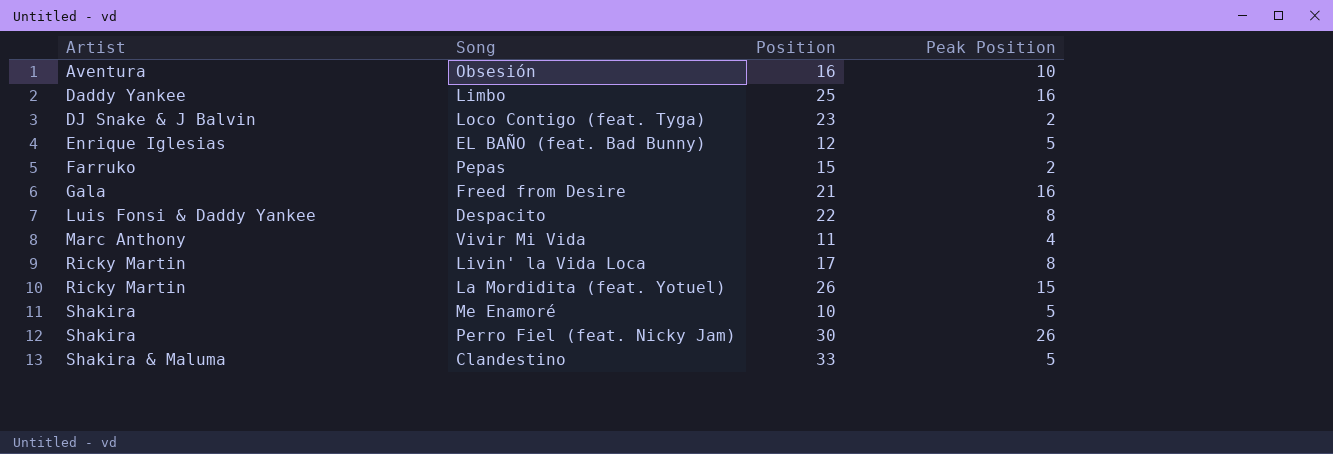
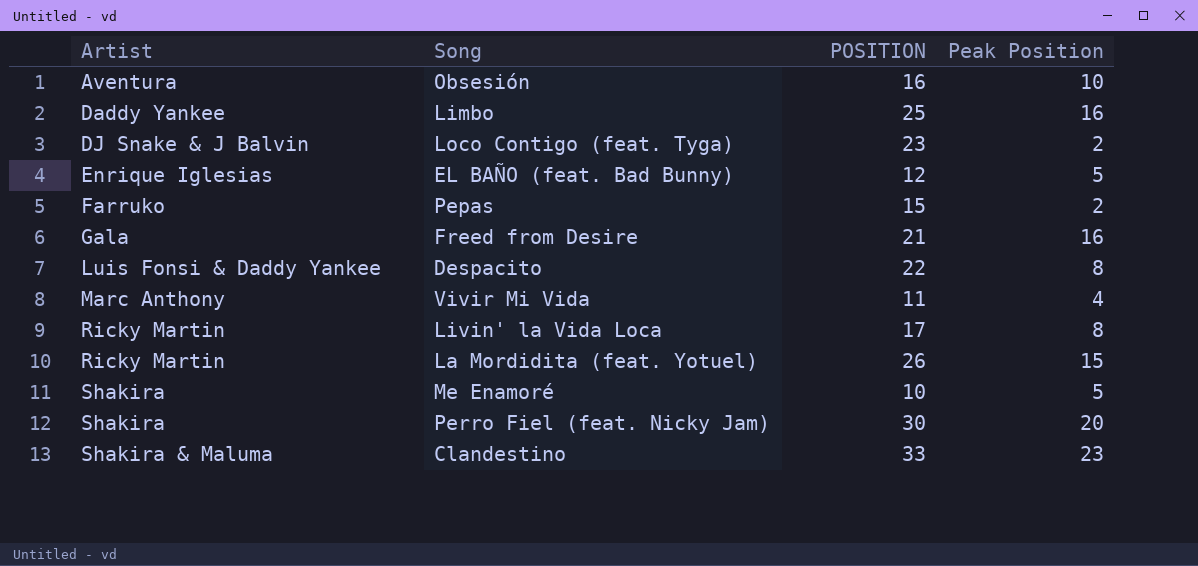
column name: Position -> POSITION
Perro Fiel (feat. Nicky Jam) | Peak Position: 26 -> 20
Clandestino | Peak Position: 5 -> 23

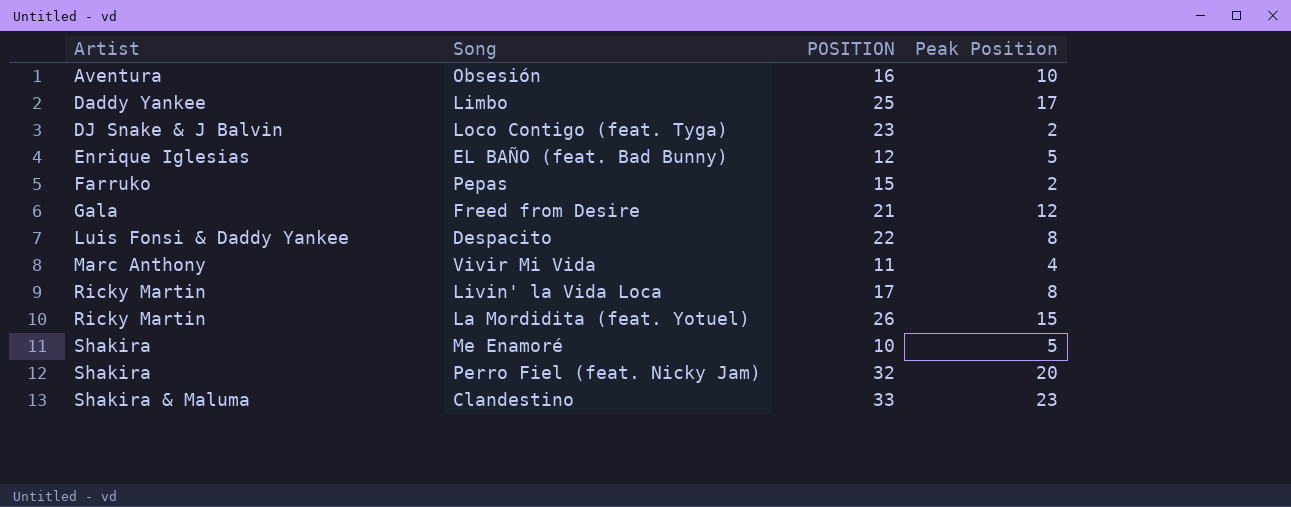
Limbo | Peak Position: 16 -> 17
Freed from Desire | Peak Position: 16 -> 12
Perro Fiel (feat. Nicky Jam) | POSITION: 30 -> 32

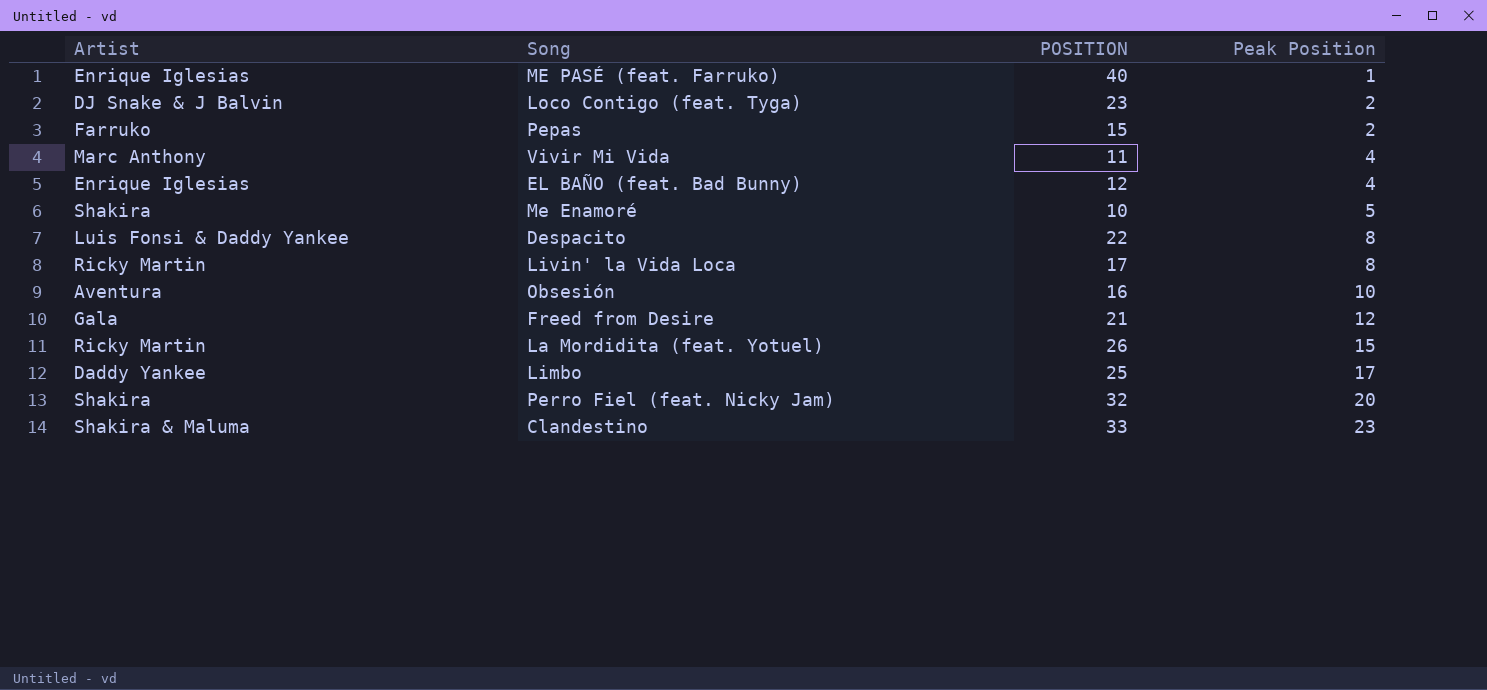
row order: Artist ascending -> Peak Position ascending
row ME PASÉ (feat. Farruko): none -> Enrique Iglesias | 40 | 1
EL BAÑO (feat. Bad Bunny) | Peak Position: 5 -> 4

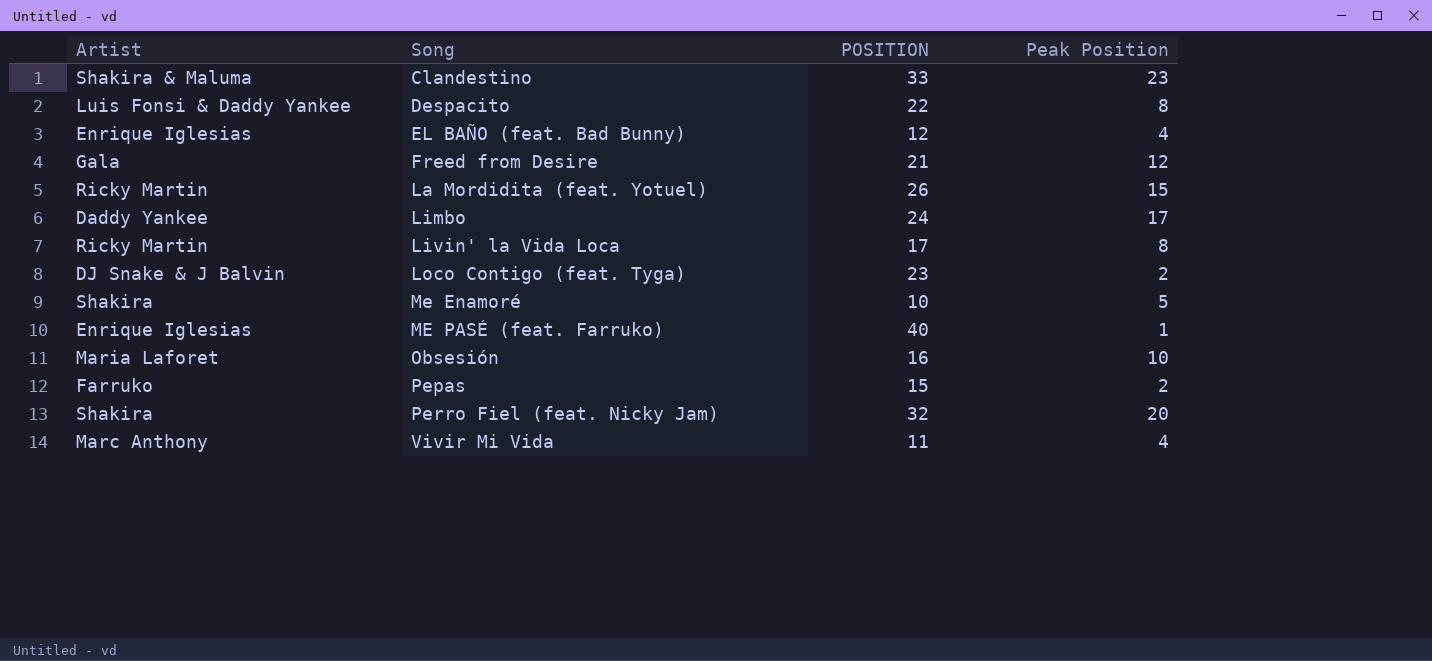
row order: Peak Position ascending -> Song ascending
Limbo | POSITION: 25 -> 24
Obsesión | Artist: Aventura -> Maria Laforet

